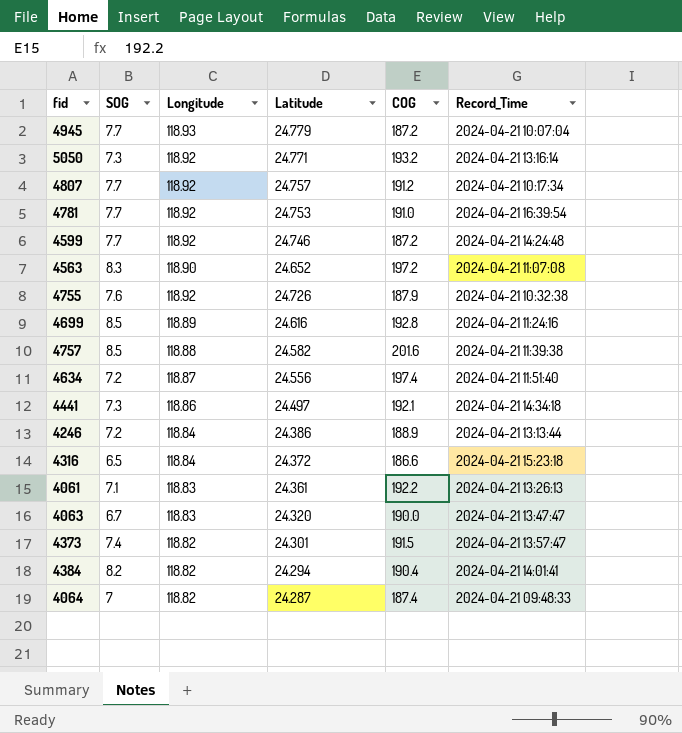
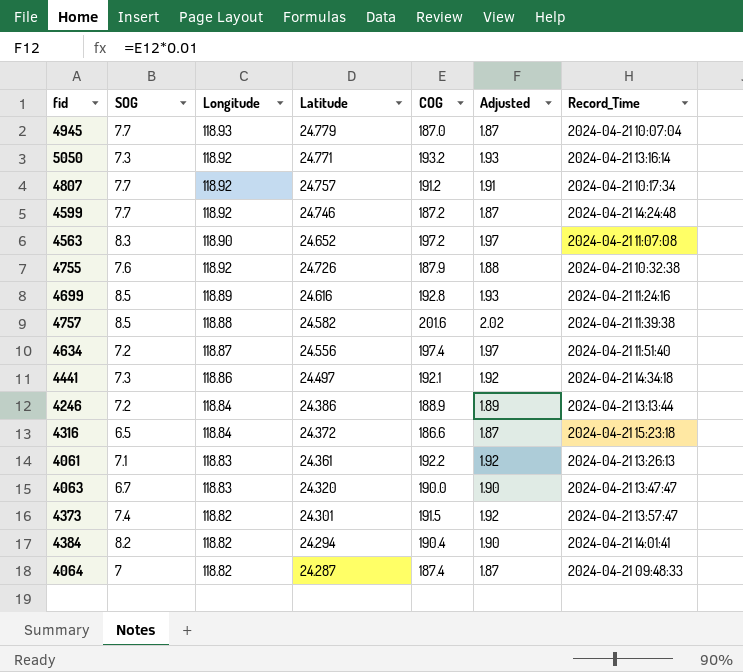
column Adjusted | formula: none -> [COG] * 0.01
row 4781: 7.7 | 118.92 | 24.753 | 191.0 | 2024-04-21 16:39:54 -> none
4945 | COG: 187.2 -> 187.0

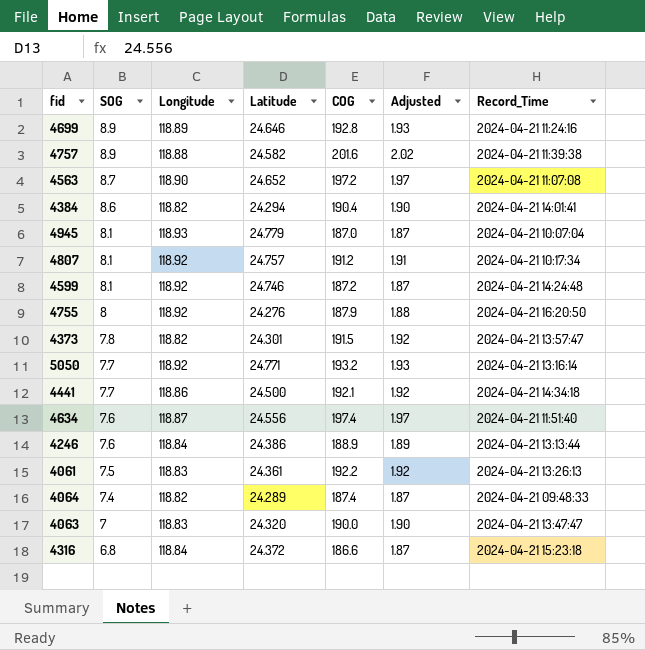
row order: none -> SOG descending
4699 | SOG: 8.5 -> 8.9
4699 | Latitude: 24.616 -> 24.646
4757 | SOG: 8.5 -> 8.9
4563 | SOG: 8.3 -> 8.7
4384 | SOG: 8.2 -> 8.6
4945 | SOG: 7.7 -> 8.1
4807 | SOG: 7.7 -> 8.1
4599 | SOG: 7.7 -> 8.1
4755 | SOG: 7.6 -> 8
4755 | Latitude: 24.726 -> 24.276
4755 | Record_Time: 2024-04-21 10:32:38 -> 2024-04-21 16:20:50
4373 | SOG: 7.4 -> 7.8
5050 | SOG: 7.3 -> 7.7
4441 | SOG: 7.3 -> 7.7
4441 | Latitude: 24.497 -> 24.500
4634 | SOG: 7.2 -> 7.6
4246 | SOG: 7.2 -> 7.6
4061 | SOG: 7.1 -> 7.5
4064 | SOG: 7 -> 7.4
4064 | Latitude: 24.287 -> 24.289
4063 | SOG: 6.7 -> 7
4316 | SOG: 6.5 -> 6.8

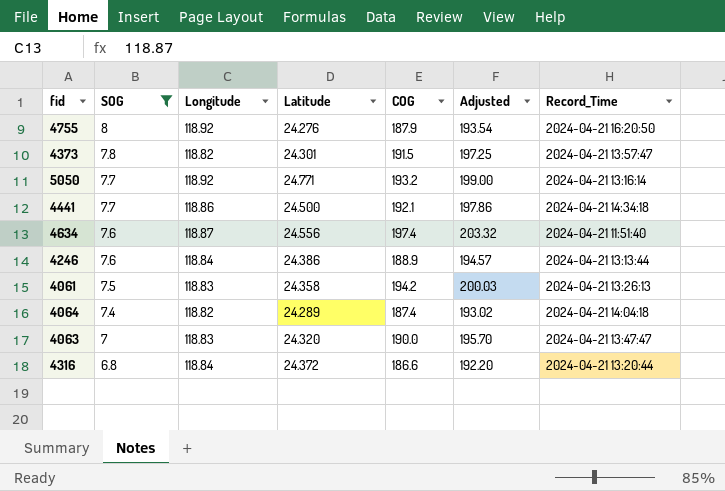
filter: none -> SOG <= 8
column Adjusted | formula: [COG] * 0.01 -> [COG] * 1.03
4061 | Latitude: 24.361 -> 24.358
4061 | COG: 192.2 -> 194.2
4064 | Record_Time: 2024-04-21 09:48:33 -> 2024-04-21 14:04:18
4316 | Record_Time: 2024-04-21 15:23:18 -> 2024-04-21 13:20:44

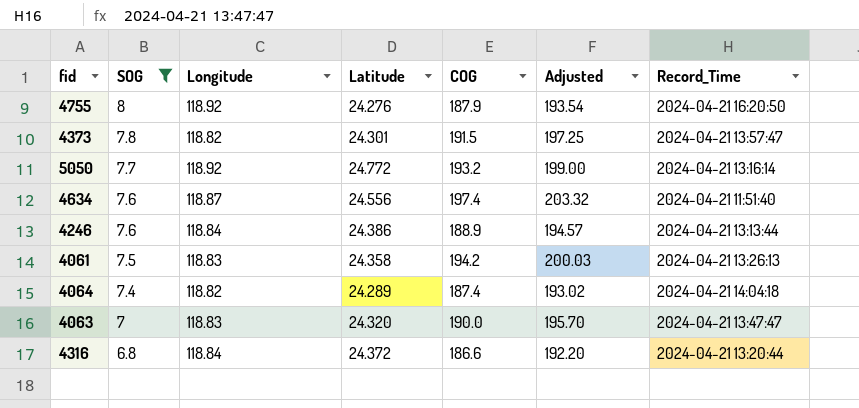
row 4441: 7.7 | 118.86 | 24.500 | 192.1 | 197.86 | 2024-04-21 14:34:18 -> none
5050 | Latitude: 24.771 -> 24.772

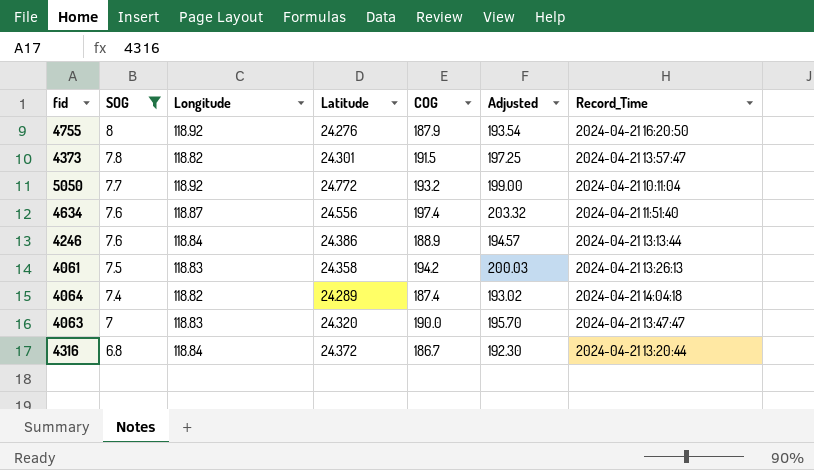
5050 | Record_Time: 2024-04-21 13:16:14 -> 2024-04-21 10:11:04
4316 | COG: 186.6 -> 186.7
4316 | Adjusted: 192.20 -> 192.30

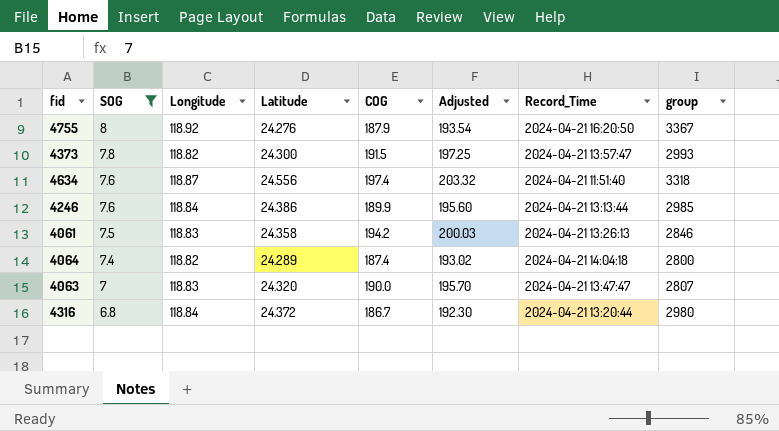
column group | position: none -> 8
row 5050: 7.7 | 118.92 | 24.772 | 193.2 | 199.00 | 2024-04-21 10:11:04 -> none
4373 | Latitude: 24.301 -> 24.300
4246 | COG: 188.9 -> 189.9
4246 | Adjusted: 194.57 -> 195.60

